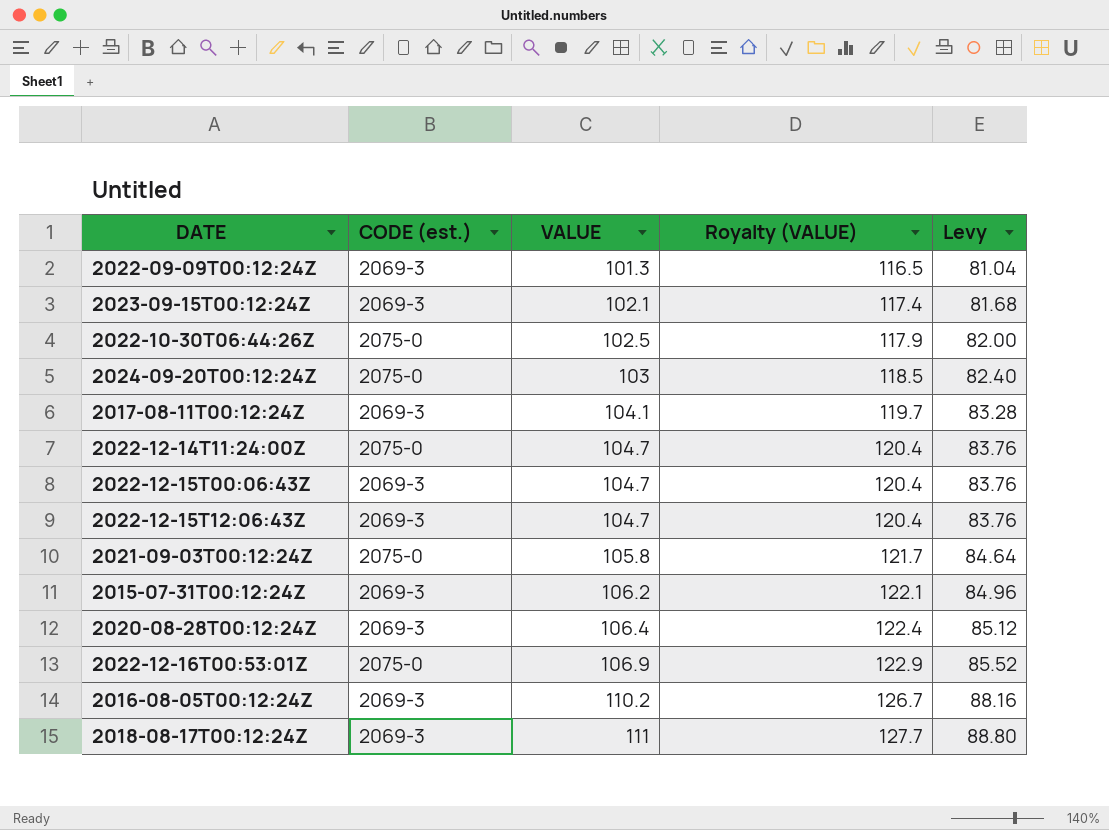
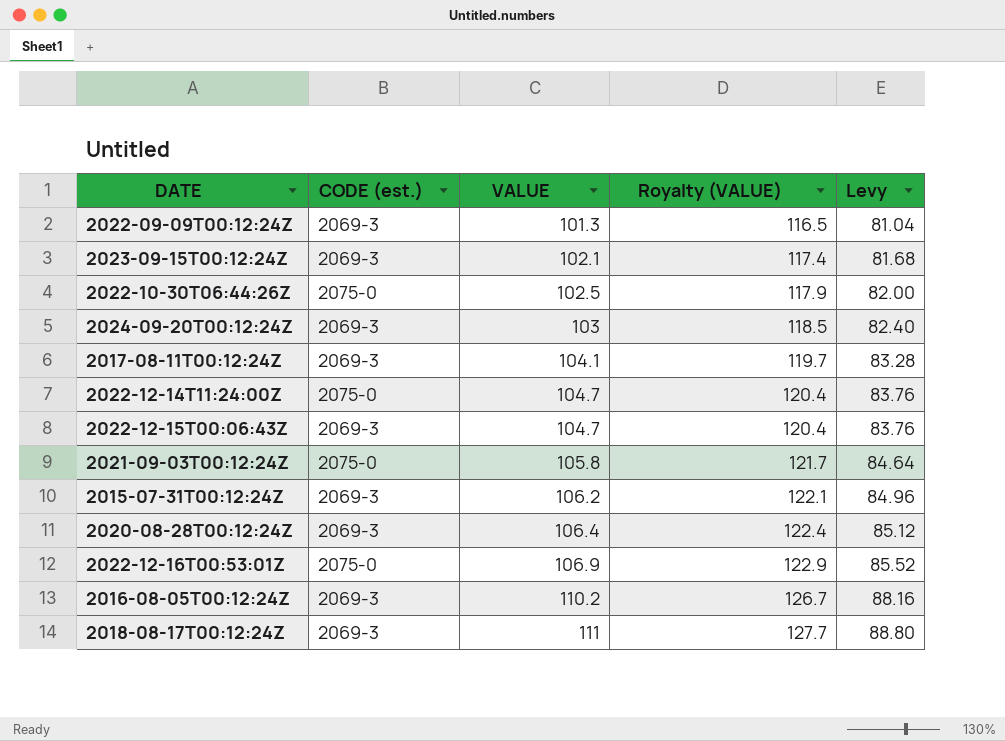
row 2022-12-15T12:06:43Z: 2069-3 | 104.7 | 120.4 | 83.76 -> none
2024-09-20T00:12:24Z | CODE (est.): 2075-0 -> 2069-3

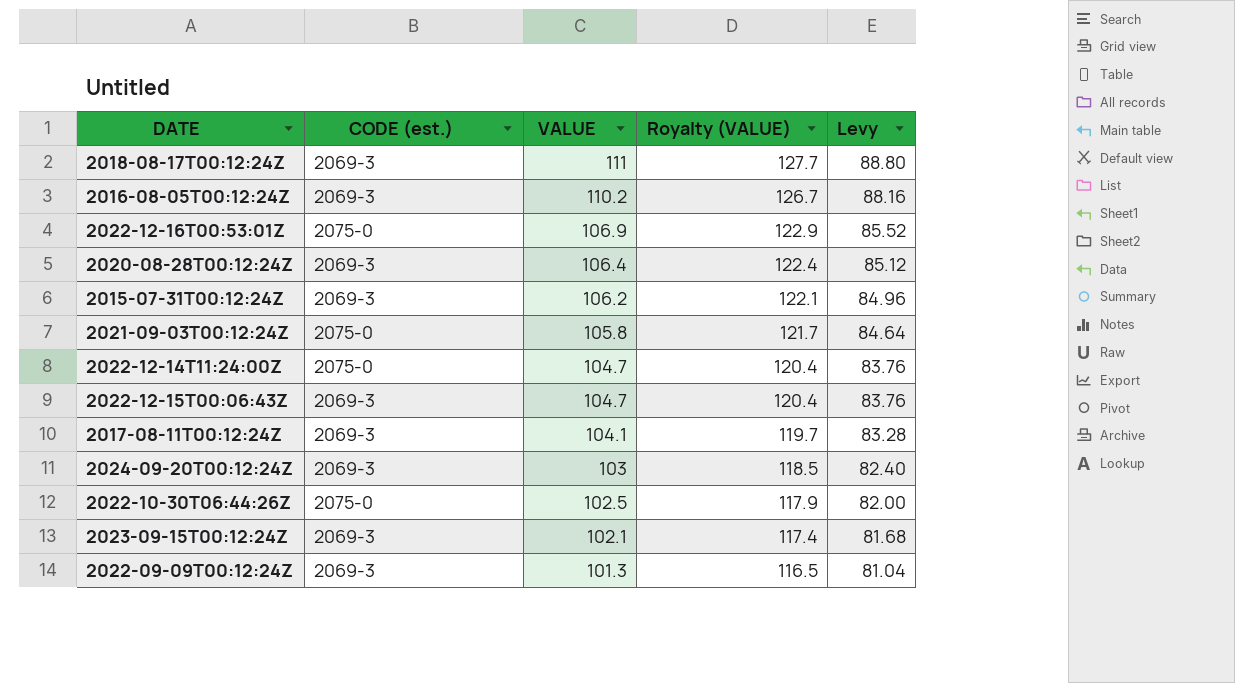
row order: VALUE ascending -> VALUE descending

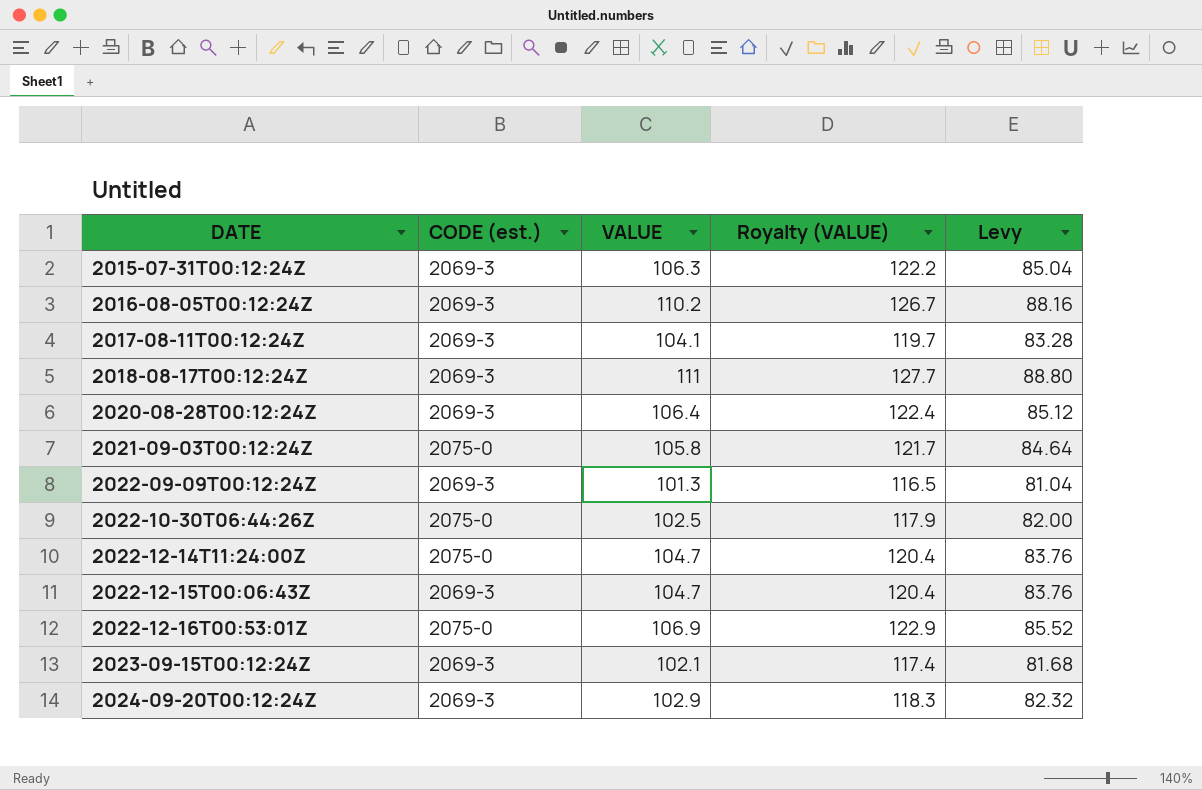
row order: VALUE descending -> DATE ascending
2015-07-31T00:12:24Z | VALUE: 106.2 -> 106.3
2015-07-31T00:12:24Z | Royalty (VALUE): 122.1 -> 122.2
2015-07-31T00:12:24Z | Levy: 84.96 -> 85.04
2024-09-20T00:12:24Z | VALUE: 103 -> 102.9
2024-09-20T00:12:24Z | Royalty (VALUE): 118.5 -> 118.3
2024-09-20T00:12:24Z | Levy: 82.40 -> 82.32

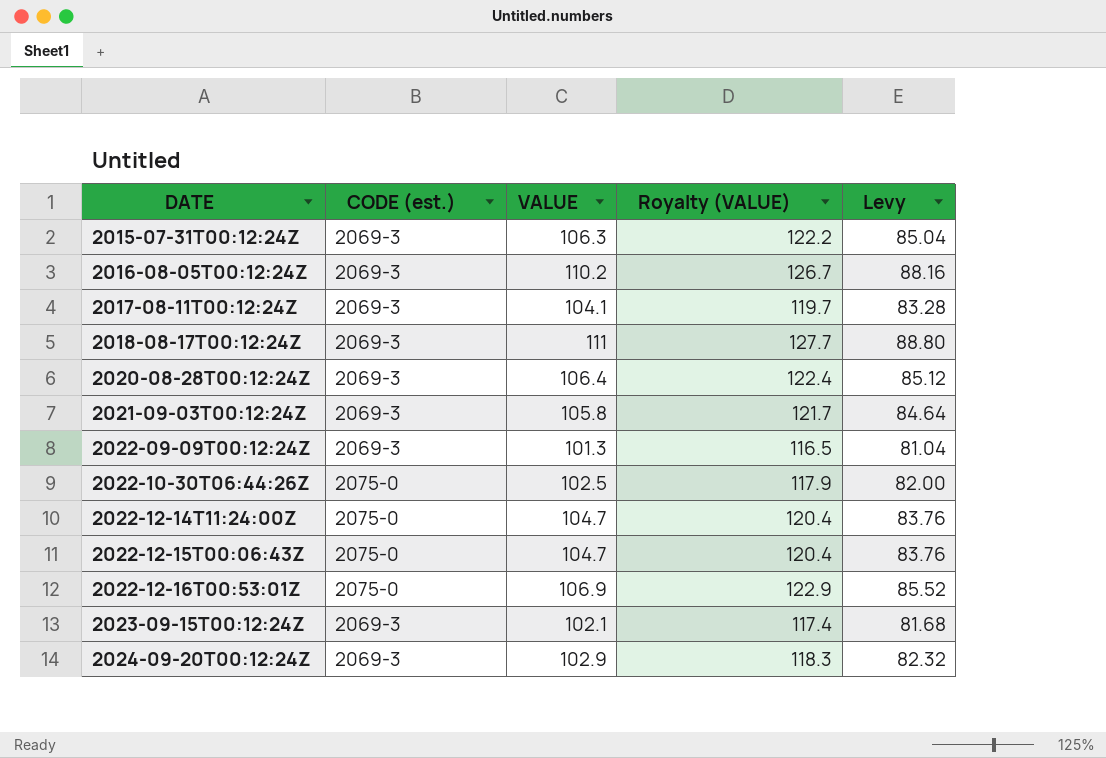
2021-09-03T00:12:24Z | CODE (est.): 2075-0 -> 2069-3
2022-12-15T00:06:43Z | CODE (est.): 2069-3 -> 2075-0

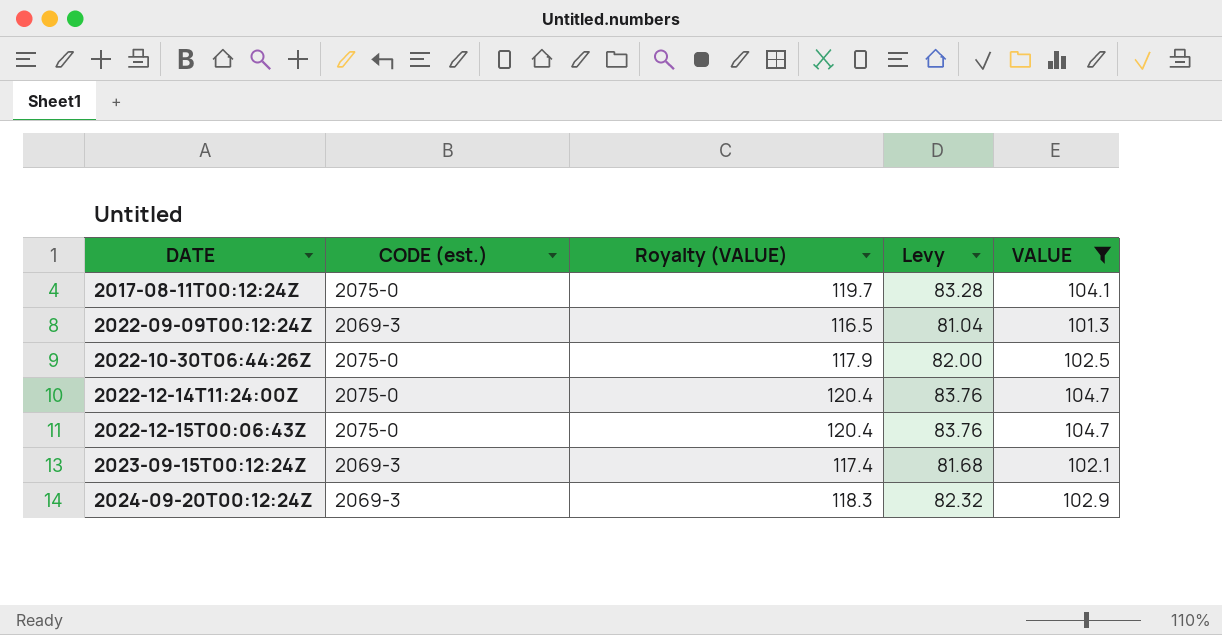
filter: none -> VALUE <= 104.7
column VALUE | position: 3 -> 5
2017-08-11T00:12:24Z | CODE (est.): 2069-3 -> 2075-0

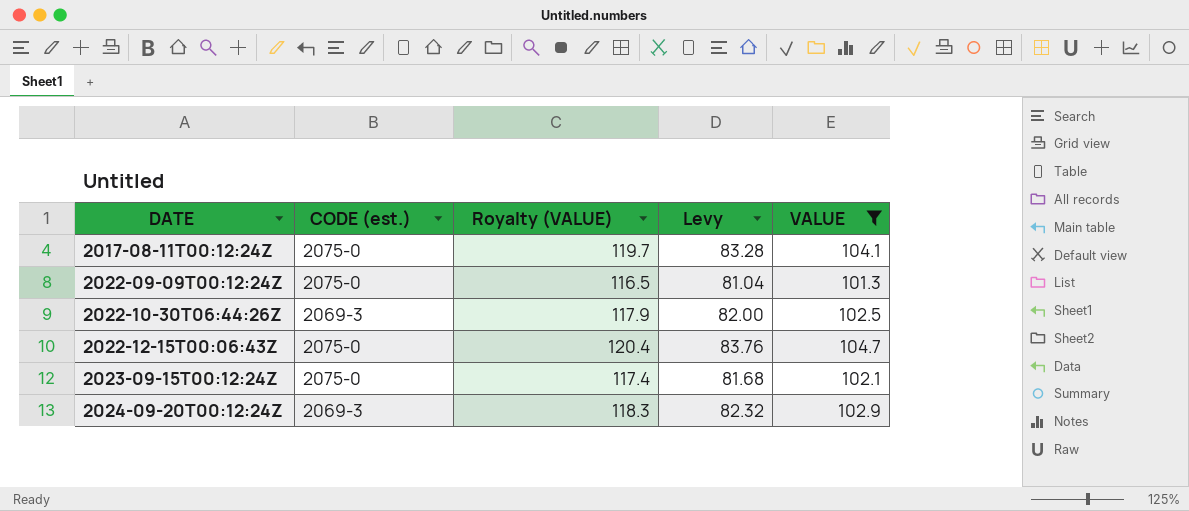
row 2022-12-14T11:24:00Z: 2075-0 | 120.4 | 83.76 | 104.7 -> none
2022-09-09T00:12:24Z | CODE (est.): 2069-3 -> 2075-0
2022-10-30T06:44:26Z | CODE (est.): 2075-0 -> 2069-3
2023-09-15T00:12:24Z | CODE (est.): 2069-3 -> 2075-0

